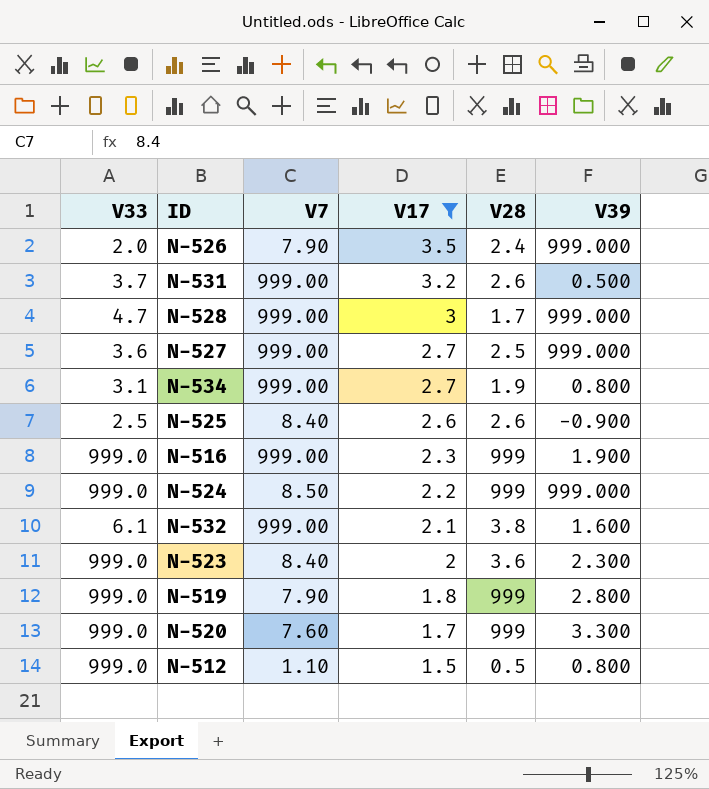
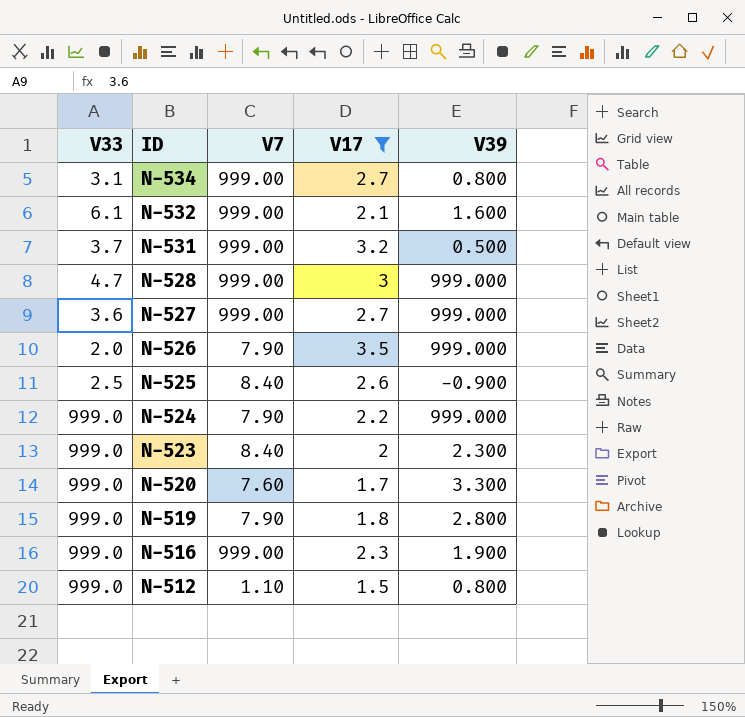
row order: V17 descending -> ID descending
column V28 | position: 5 -> none
N-524 | V7: 8.50 -> 7.90

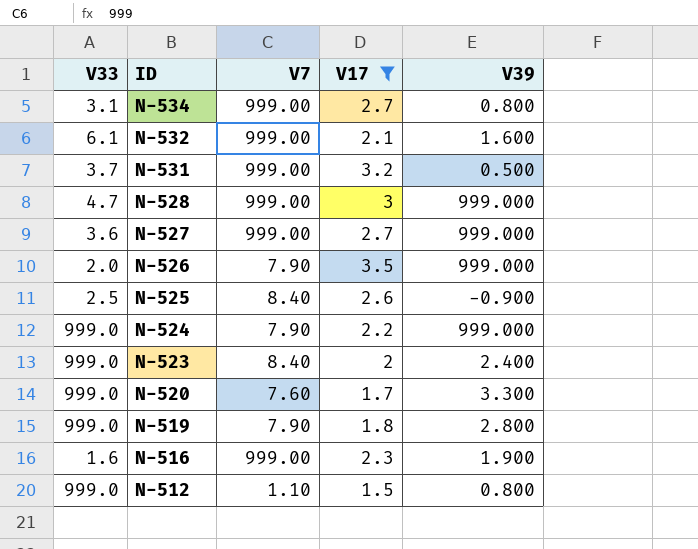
N-523 | V39: 2.300 -> 2.400
N-516 | V33: 999.0 -> 1.6

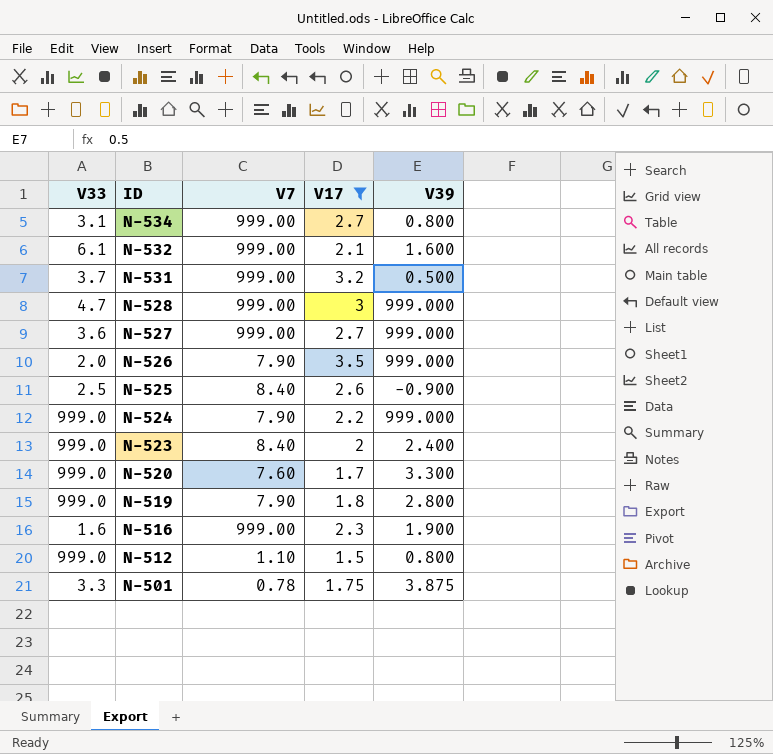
row N-501: none -> 3.3 | 0.78 | 1.75 | 3.875

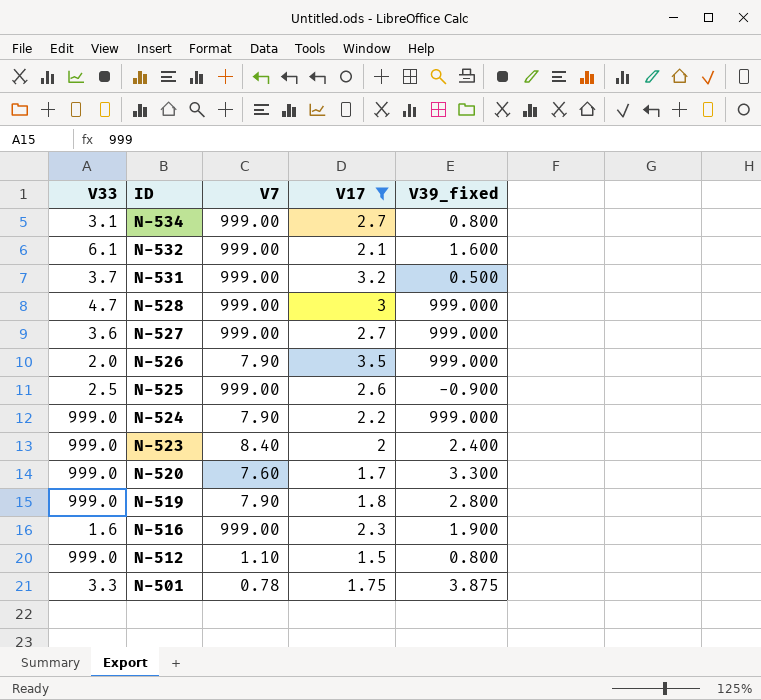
column name: V39 -> V39_fixed
N-525 | V7: 8.40 -> 999.00

